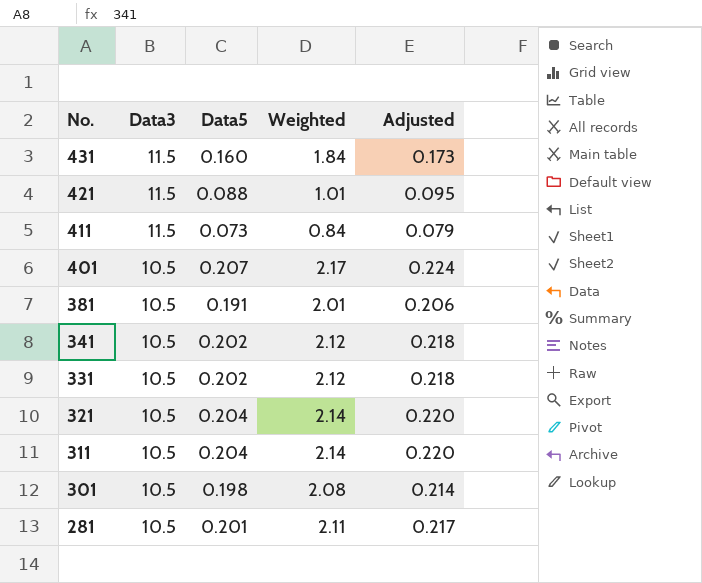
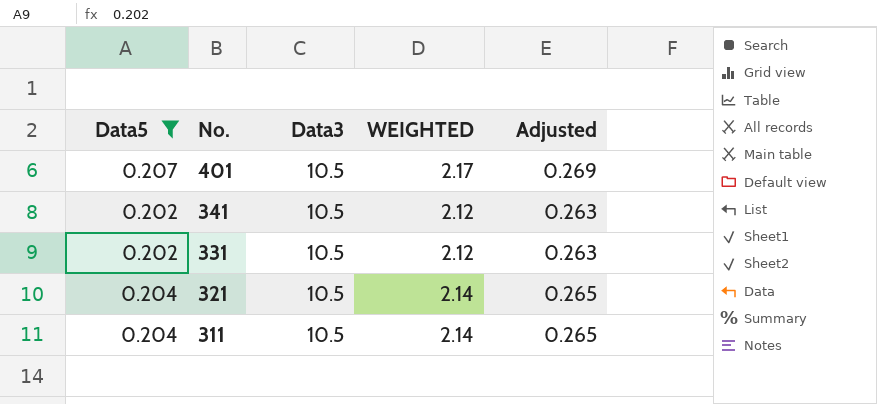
filter: none -> Data5 >= 0.202
column Data5 | position: 3 -> 1
column name: Weighted -> WEIGHTED
column Adjusted | formula: [Data5] * 1.08 -> [Data5] * 1.3

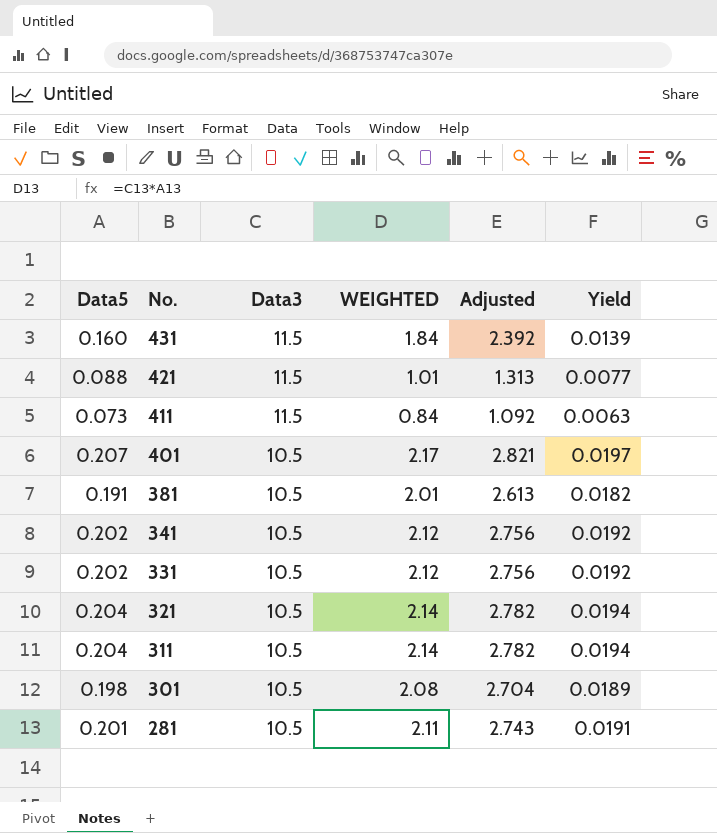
filter: Data5 >= 0.202 -> none
column Adjusted | formula: [Data5] * 1.3 -> [WEIGHTED] * 1.3
column Yield | formula: none -> [Data5] / [Data3]

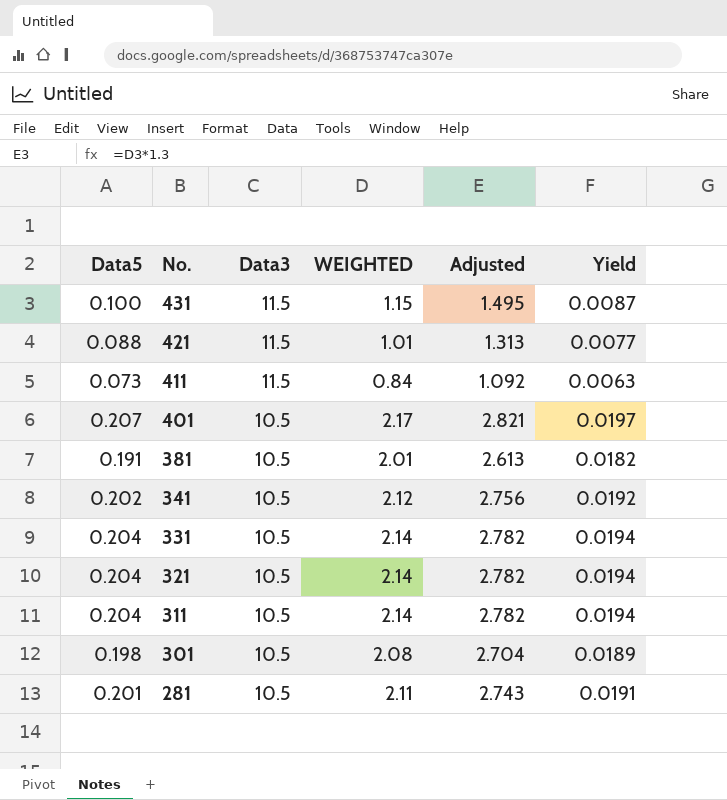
431 | Data5: 0.160 -> 0.100
431 | WEIGHTED: 1.84 -> 1.15
431 | Adjusted: 2.392 -> 1.495
431 | Yield: 0.0139 -> 0.0087
331 | Data5: 0.202 -> 0.204
331 | WEIGHTED: 2.12 -> 2.14
331 | Adjusted: 2.756 -> 2.782
331 | Yield: 0.0192 -> 0.0194

